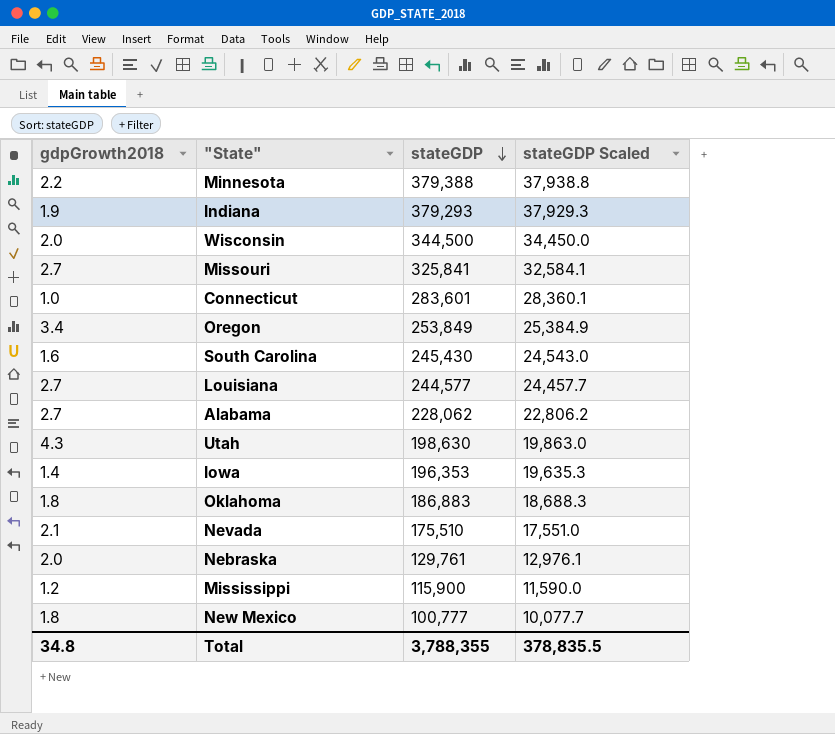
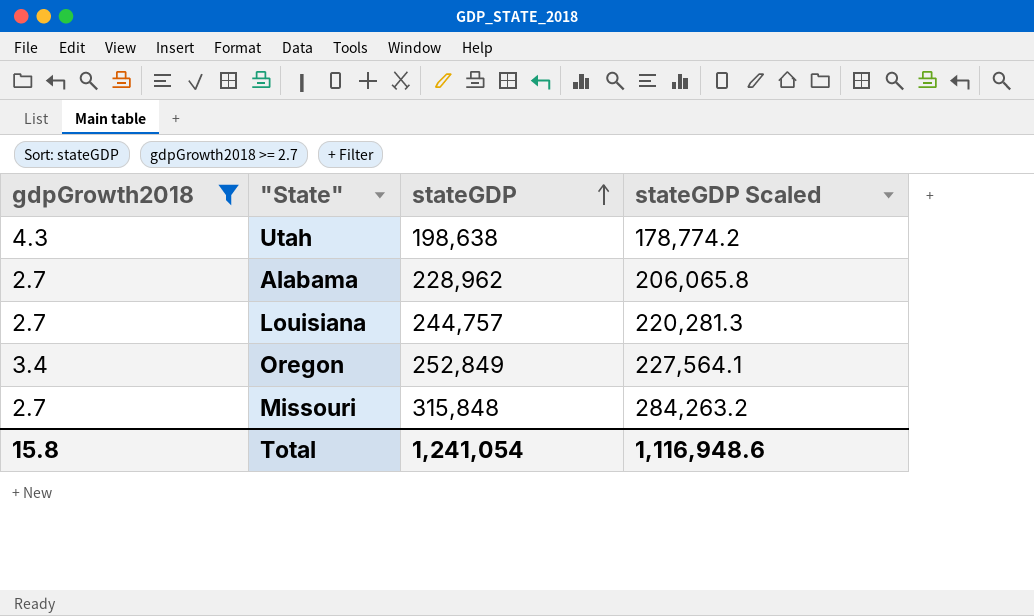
filter: none -> gdpGrowth2018 >= 2.7
row order: stateGDP descending -> stateGDP ascending
column stateGDP Scaled | formula: [stateGDP] * 0.1 -> [stateGDP] * 0.9
Utah | stateGDP: 198,630 -> 198,638
Alabama | stateGDP: 228,062 -> 228,962
Louisiana | stateGDP: 244,577 -> 244,757
Oregon | stateGDP: 253,849 -> 252,849
Missouri | stateGDP: 325,841 -> 315,848
Total | gdpGrowth2018: 34.8 -> 15.8
Total | stateGDP: 3,788,355 -> 1,241,054
Total | stateGDP Scaled: 378,835.5 -> 1,116,948.6

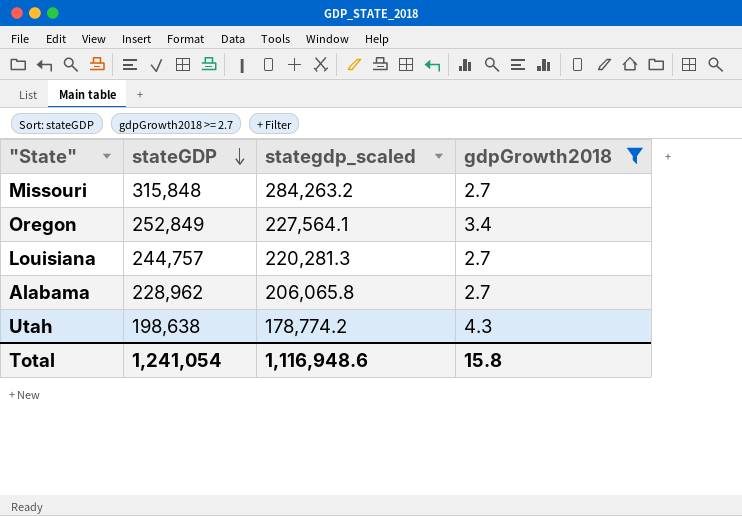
row order: stateGDP ascending -> stateGDP descending
column name: stateGDP Scaled -> stategdp_scaled
column gdpGrowth2018 | position: 1 -> 4

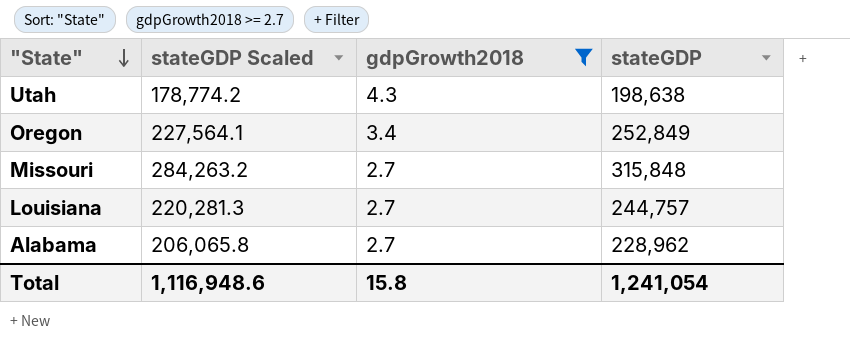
row order: stateGDP descending -> "State" descending
column name: stategdp_scaled -> stateGDP Scaled
column stateGDP | position: 2 -> 4

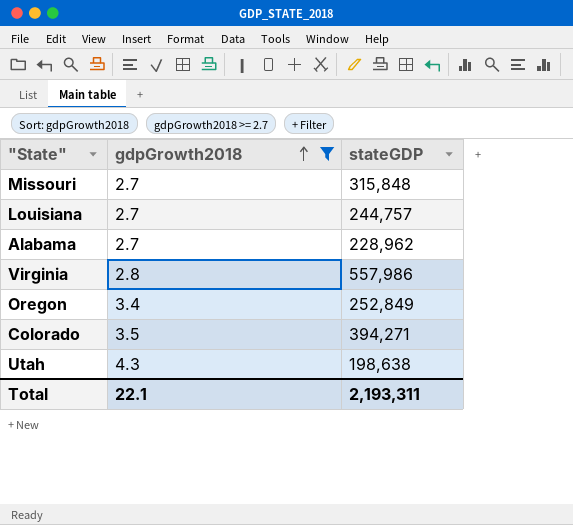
row order: "State" descending -> gdpGrowth2018 ascending
column stateGDP Scaled | formula: [stateGDP] * 0.9 -> none
row Virginia: none -> 2.8 | 557,986
row Colorado: none -> 3.5 | 394,271
Total | gdpGrowth2018: 15.8 -> 22.1
Total | stateGDP: 1,241,054 -> 2,193,311

